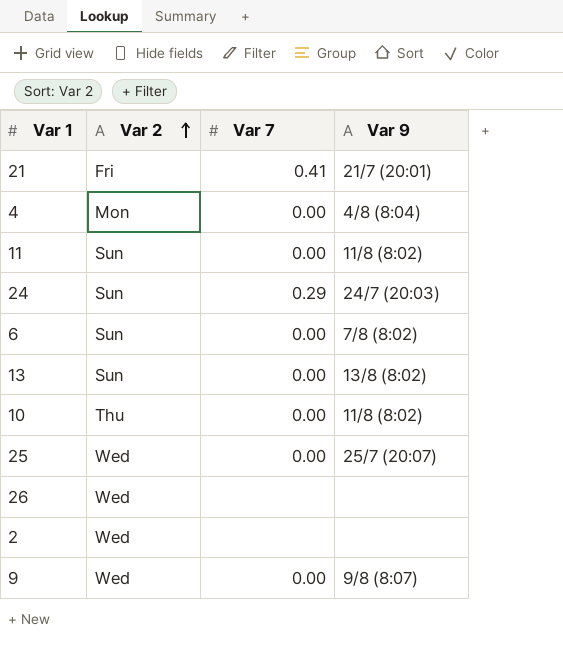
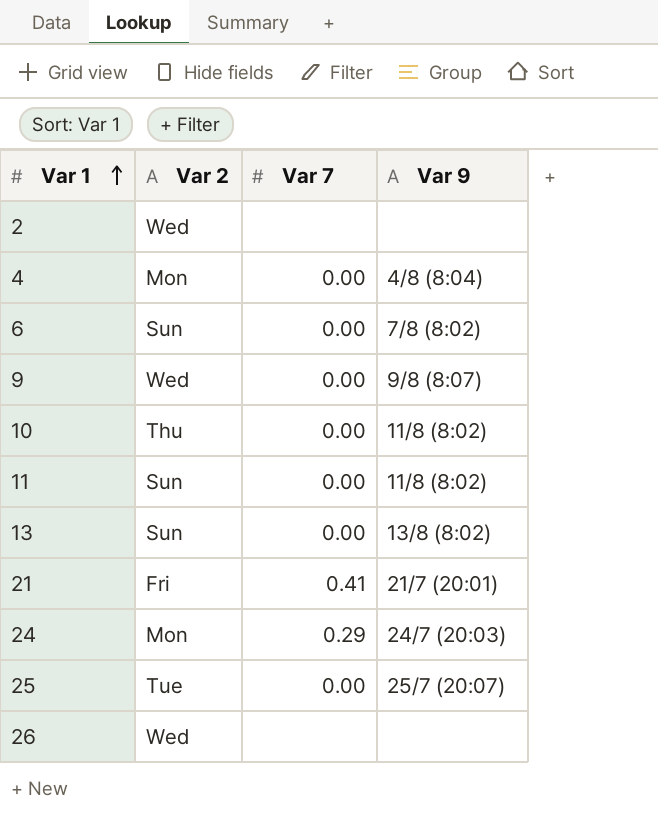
row order: Var 2 ascending -> Var 1 ascending
24 | Var 2: Sun -> Mon
25 | Var 2: Wed -> Tue

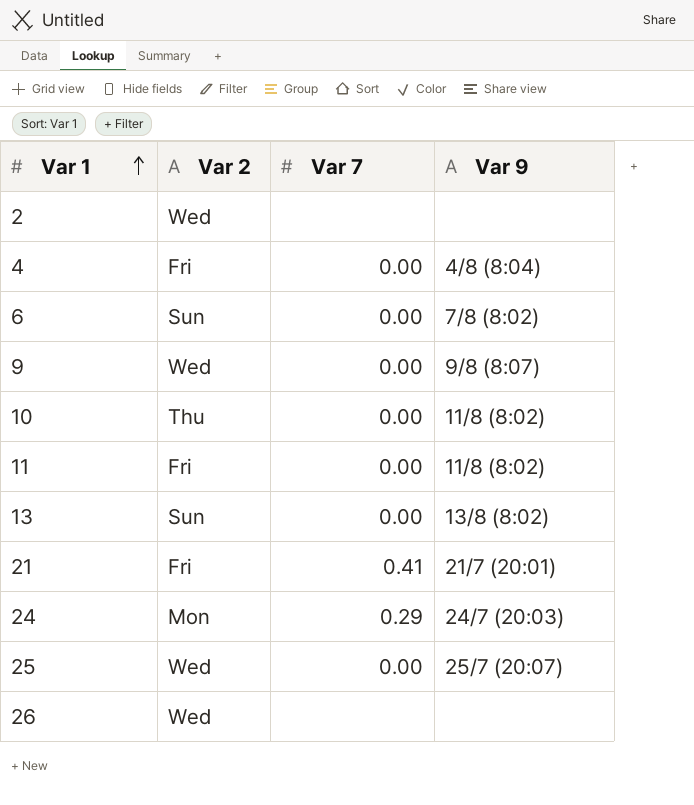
4 | Var 2: Mon -> Fri
11 | Var 2: Sun -> Fri
25 | Var 2: Tue -> Wed

